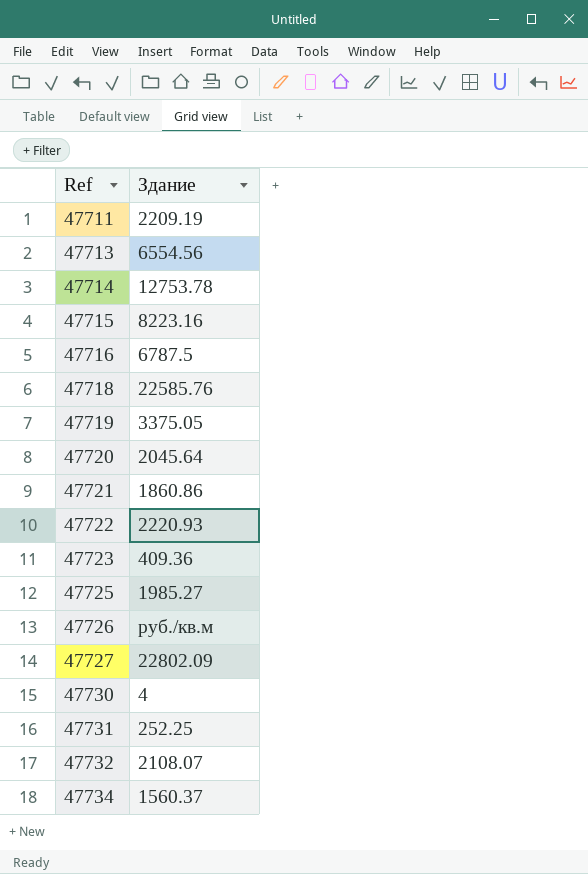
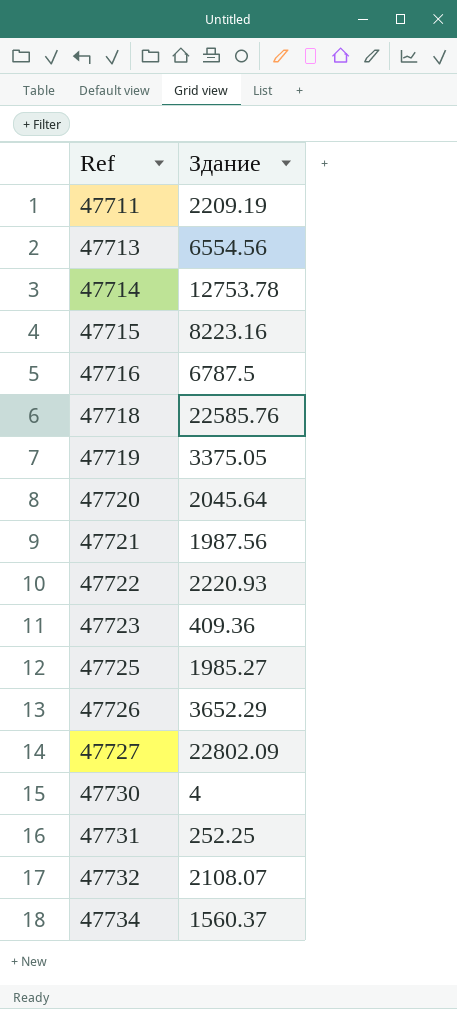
47721 | Здание: 1860.86 -> 1987.56
47726 | Здание: руб./кв.м -> 3652.29

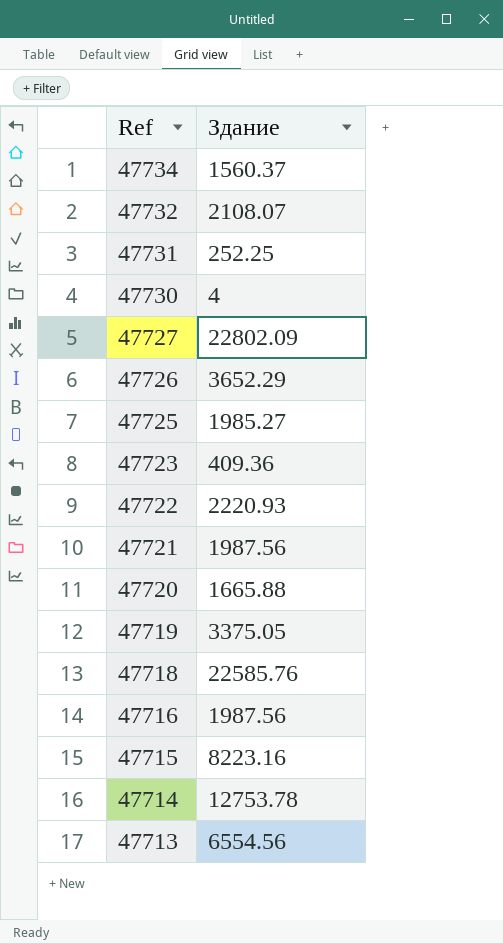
row order: Ref ascending -> Ref descending
row 47711: 2209.19 -> none
47720 | Здание: 2045.64 -> 1665.88
47716 | Здание: 6787.5 -> 1987.56

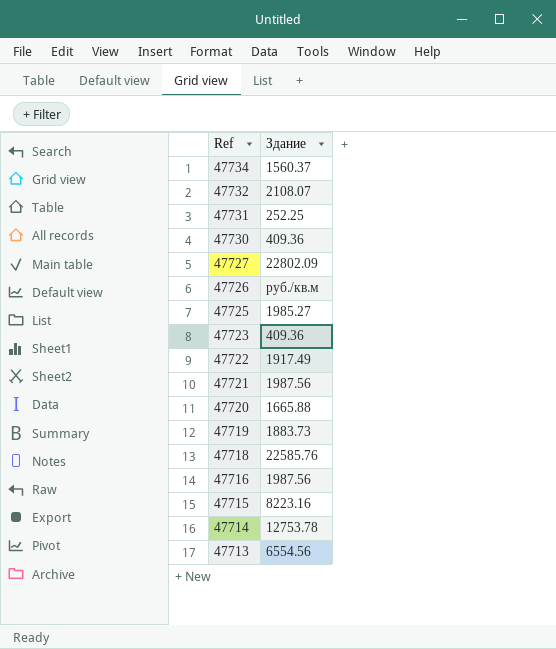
47730 | Здание: 4 -> 409.36
47726 | Здание: 3652.29 -> руб./кв.м
47722 | Здание: 2220.93 -> 1917.49
47719 | Здание: 3375.05 -> 1883.73

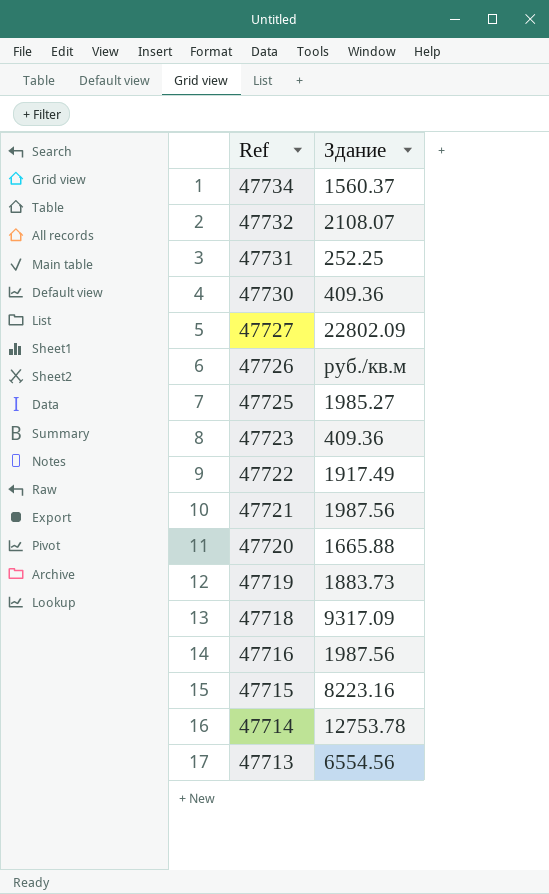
47718 | Здание: 22585.76 -> 9317.09

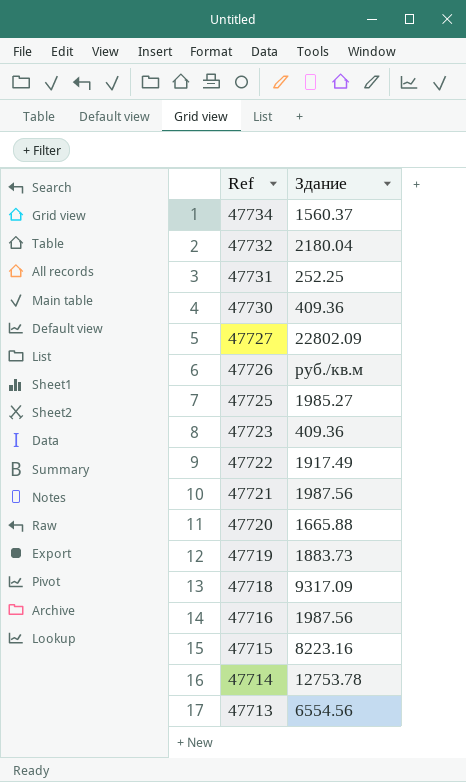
47732 | Здание: 2108.07 -> 2180.04

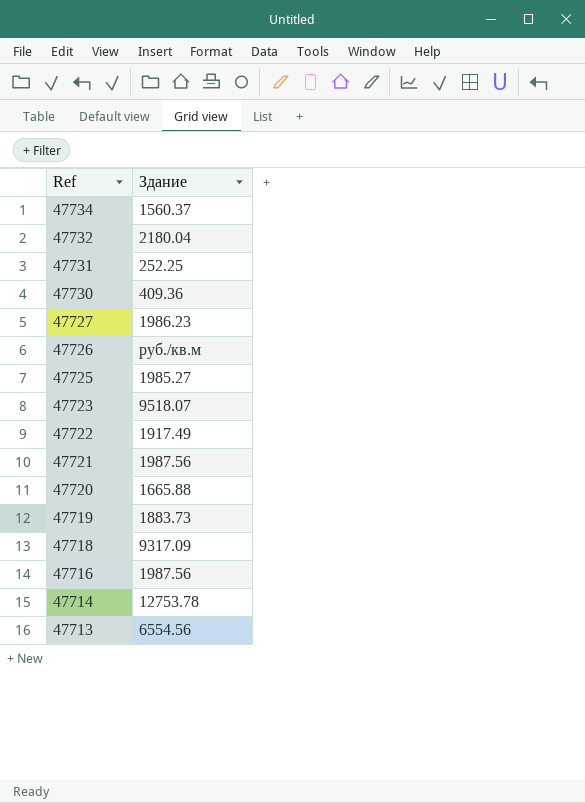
row 47715: 8223.16 -> none
47727 | Здание: 22802.09 -> 1986.23
47723 | Здание: 409.36 -> 9518.07

